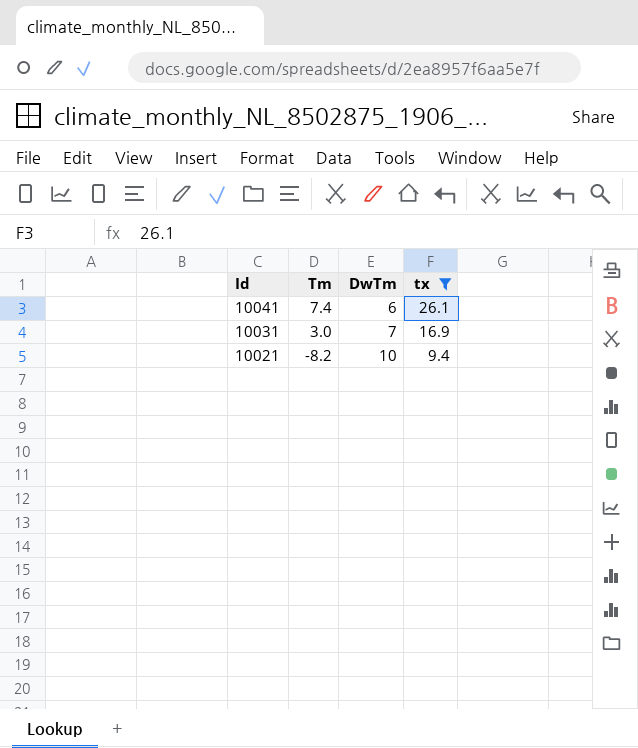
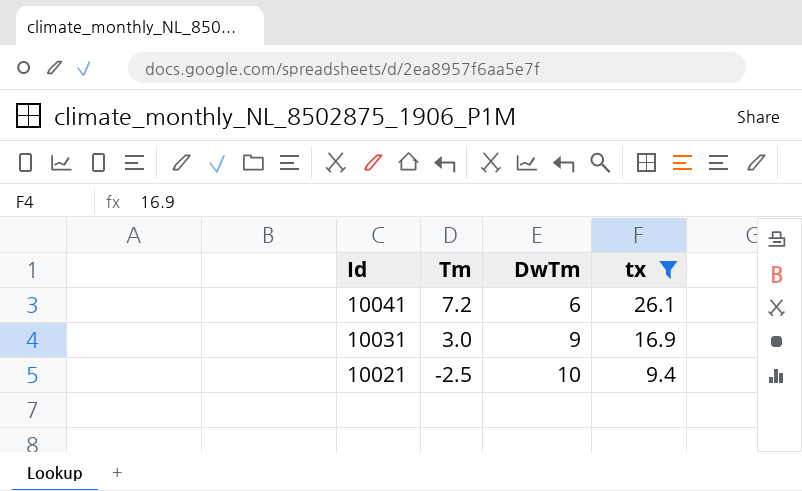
10041 | Tm: 7.4 -> 7.2
10031 | DwTm: 7 -> 9
10021 | Tm: -8.2 -> -2.5

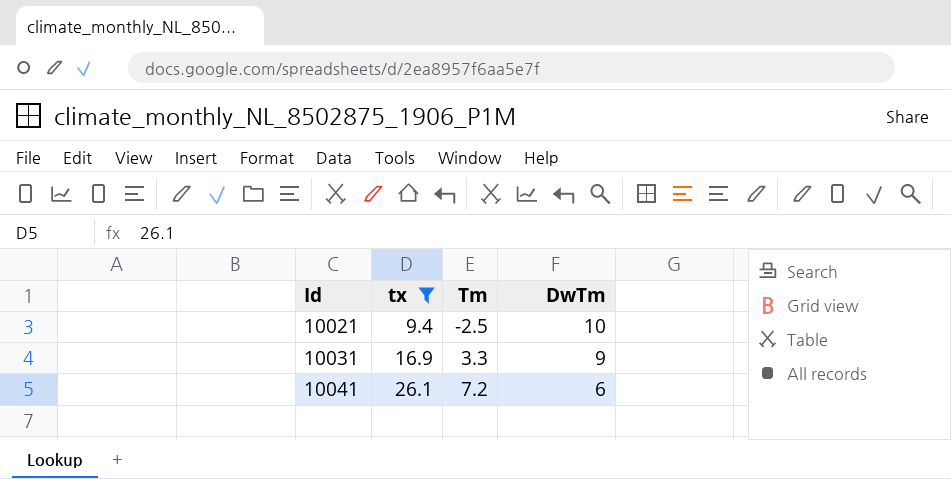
row order: Id descending -> Id ascending
column tx | position: 4 -> 2
10031 | Tm: 3.0 -> 3.3

